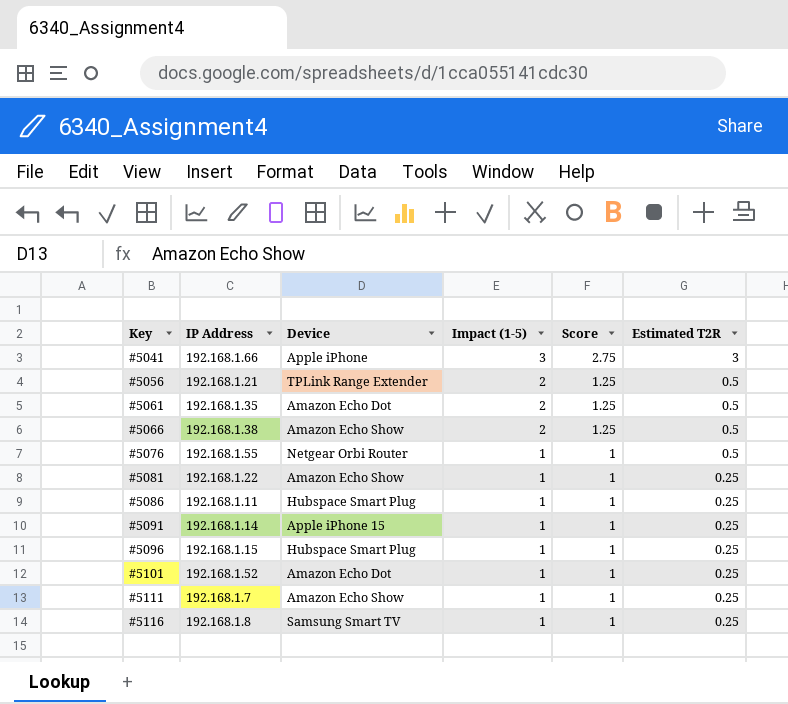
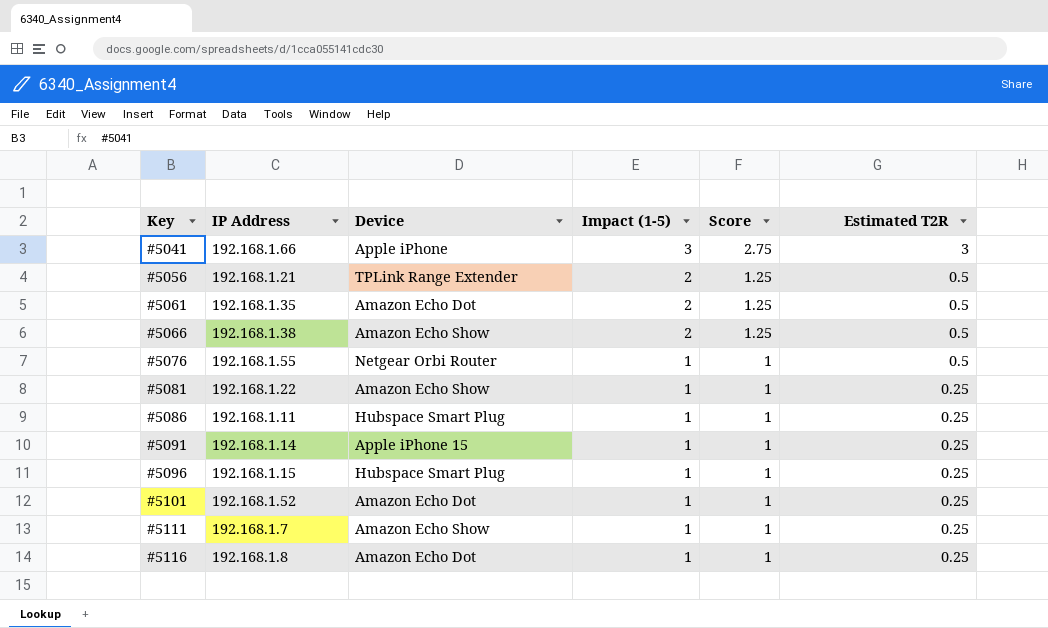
#5116 | Device: Samsung Smart TV -> Amazon Echo Dot

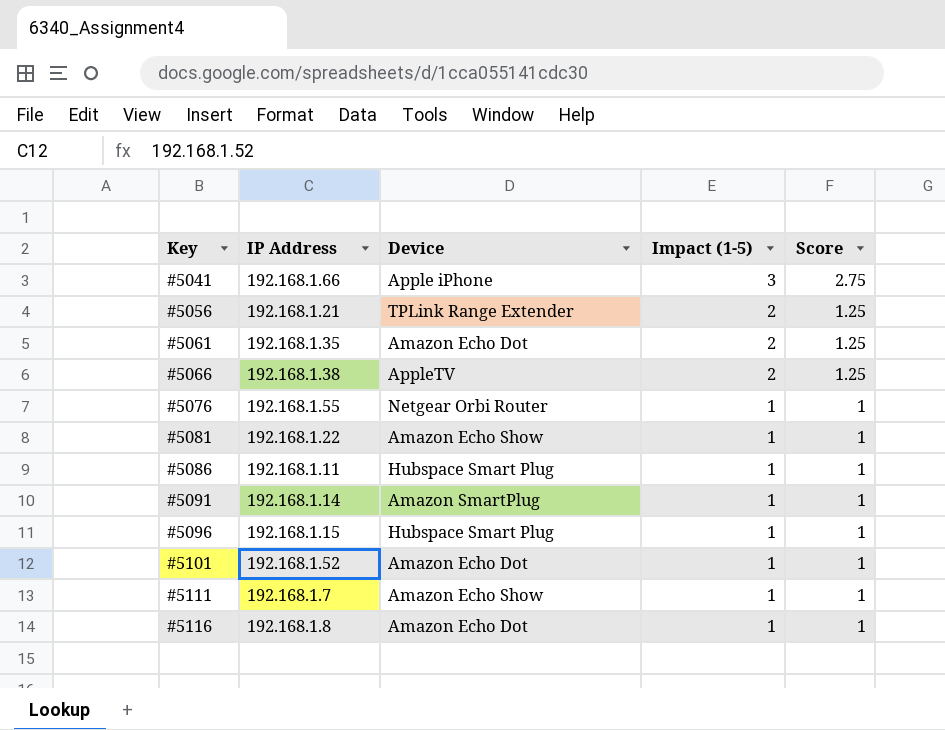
column Estimated T2R | position: 6 -> none
#5066 | Device: Amazon Echo Show -> AppleTV
#5091 | Device: Apple iPhone 15 -> Amazon SmartPlug

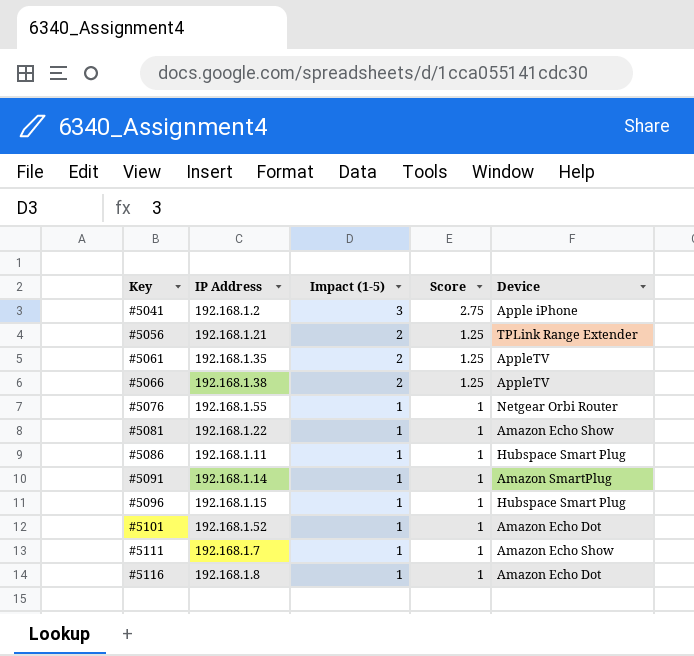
column Device | position: 3 -> 5
#5041 | IP Address: 192.168.1.66 -> 192.168.1.2
#5061 | Device: Amazon Echo Dot -> AppleTV

